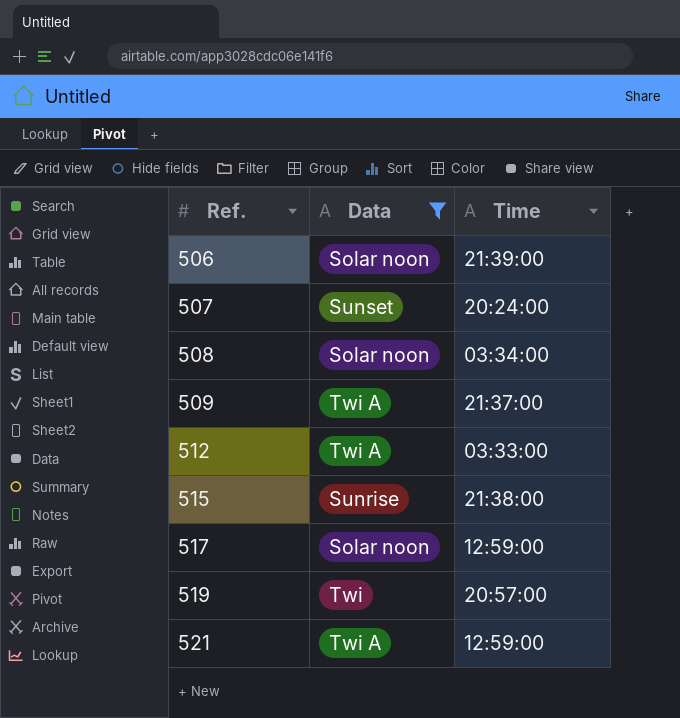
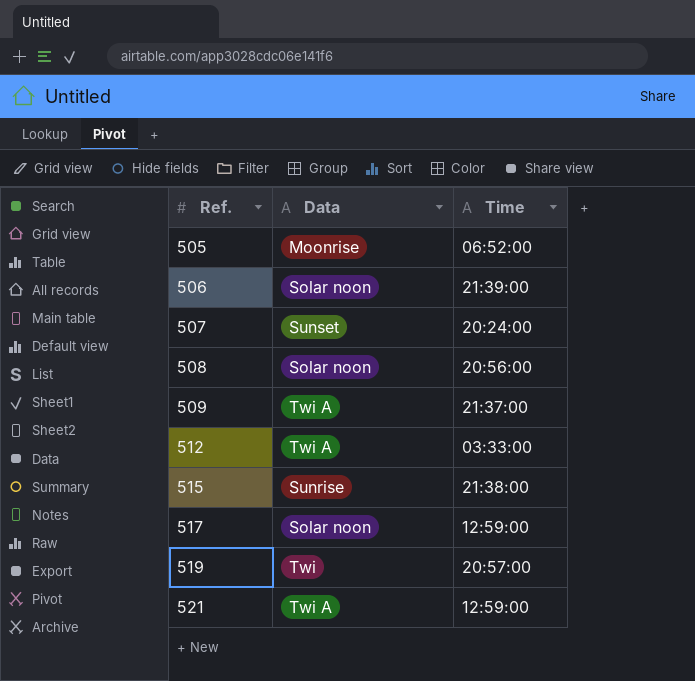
filter: Data != Moonrise -> none
508 | Time: 03:34:00 -> 20:56:00

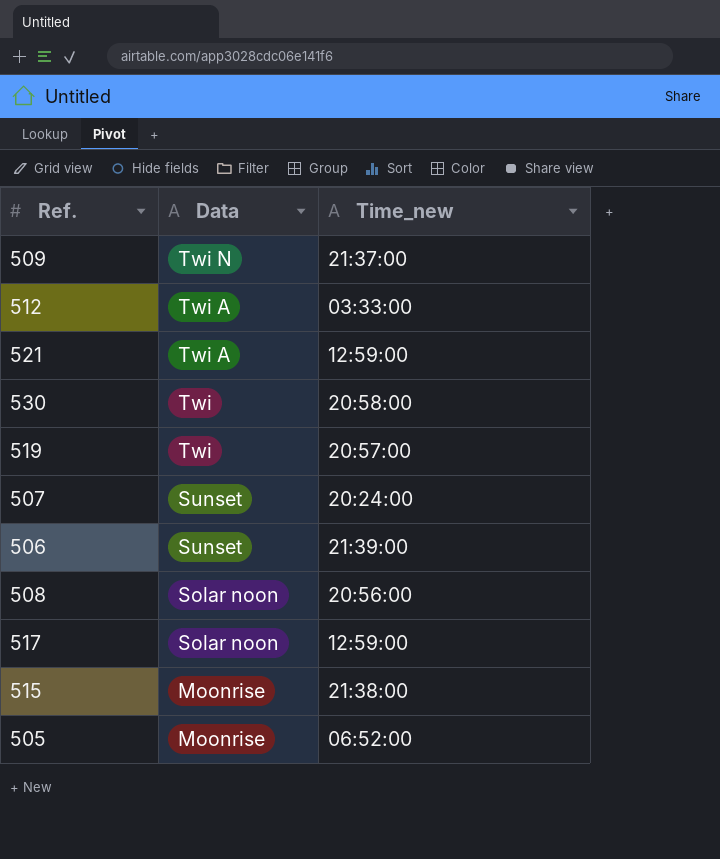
row order: Ref. ascending -> Data descending
column name: Time -> Time_new
509 | Data: Twi A -> Twi N
row 530: none -> Twi | 20:58:00
506 | Data: Solar noon -> Sunset
515 | Data: Sunrise -> Moonrise

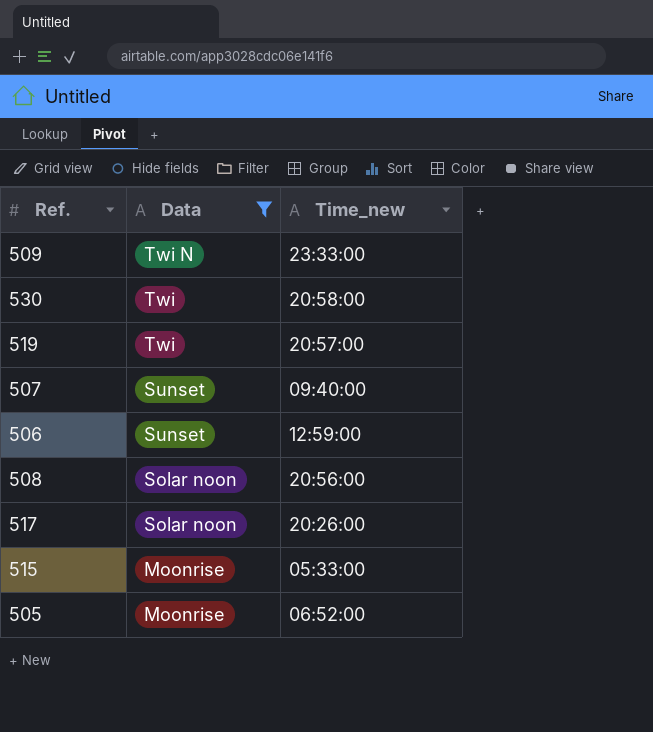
filter: none -> Data != Twi A
509 | Time_new: 21:37:00 -> 23:33:00
507 | Time_new: 20:24:00 -> 09:40:00
506 | Time_new: 21:39:00 -> 12:59:00
517 | Time_new: 12:59:00 -> 20:26:00
515 | Time_new: 21:38:00 -> 05:33:00

